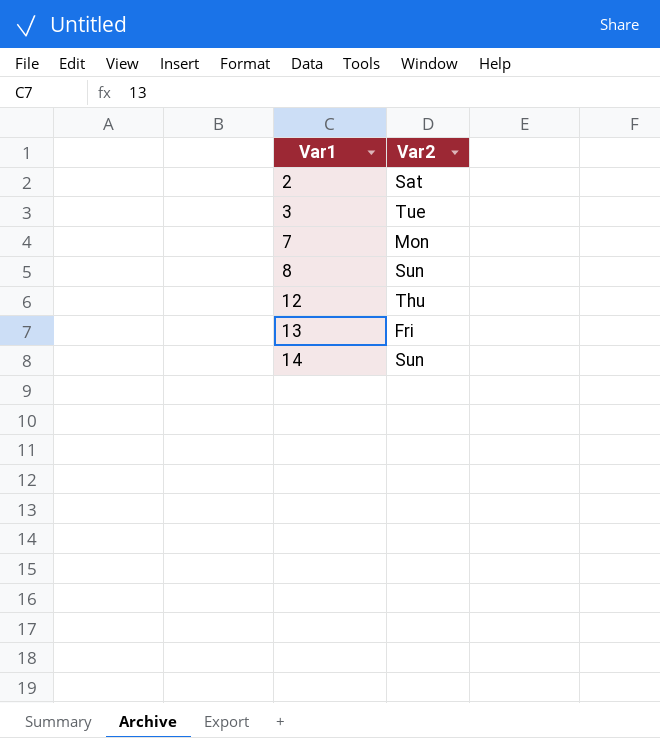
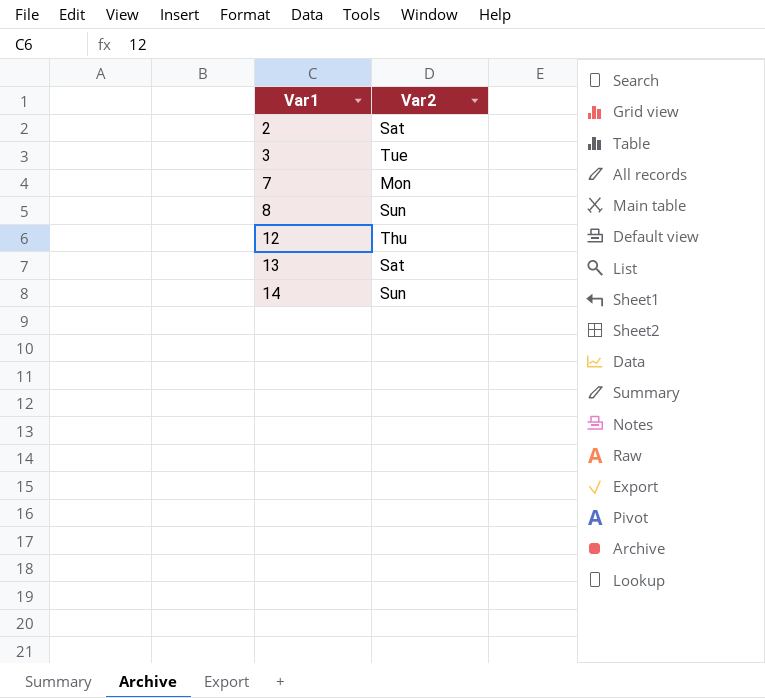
13 | Var2: Fri -> Sat

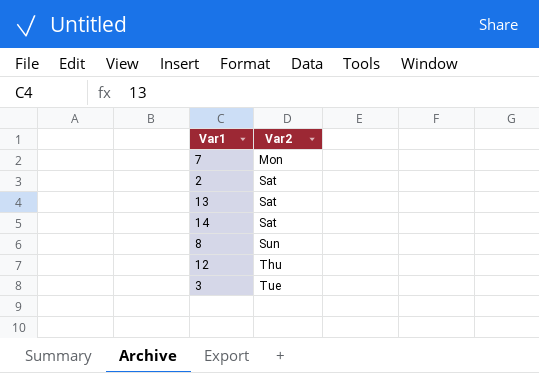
row order: Var1 ascending -> Var2 ascending
14 | Var2: Sun -> Sat

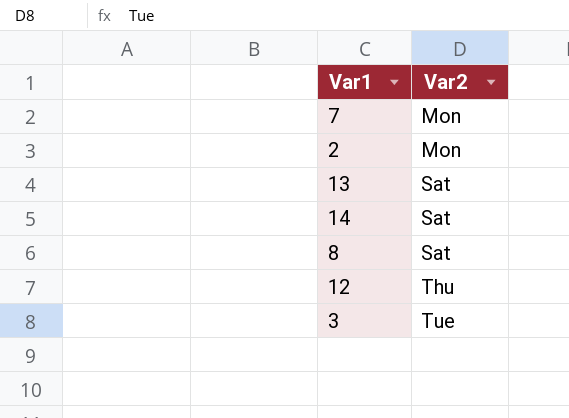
2 | Var2: Sat -> Mon
8 | Var2: Sun -> Sat

